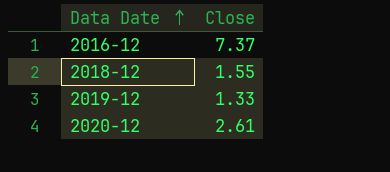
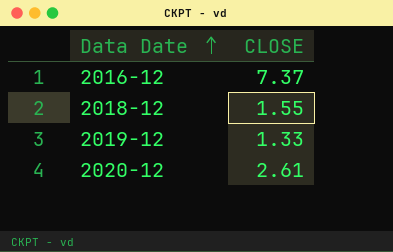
column name: Close -> CLOSE

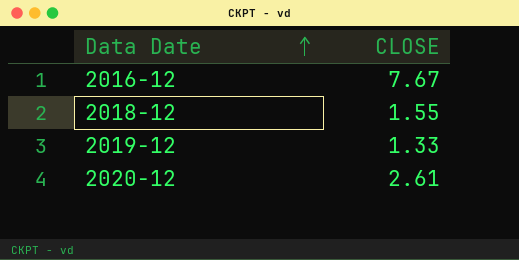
2016-12 | CLOSE: 7.37 -> 7.67

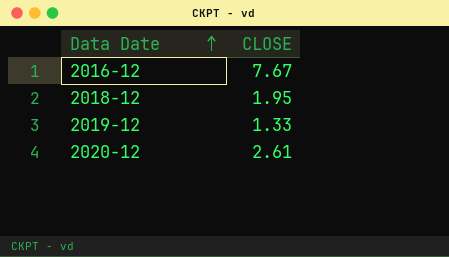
2018-12 | CLOSE: 1.55 -> 1.95

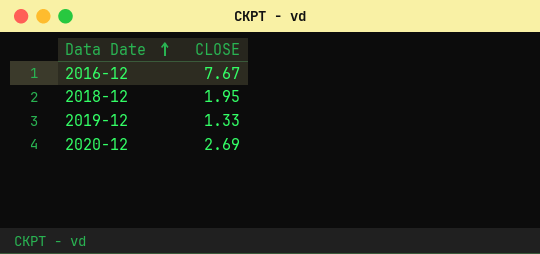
2020-12 | CLOSE: 2.61 -> 2.69

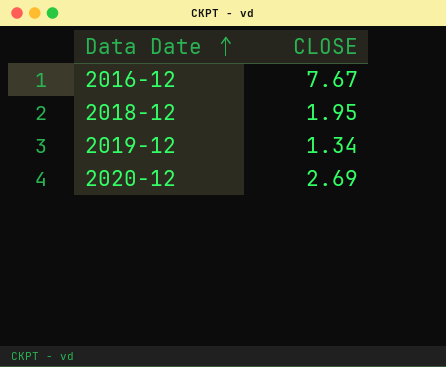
2019-12 | CLOSE: 1.33 -> 1.34

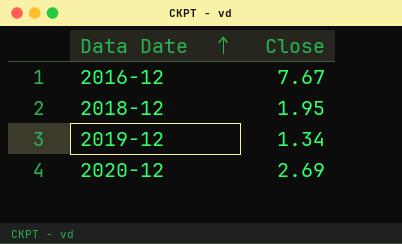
column name: CLOSE -> Close

